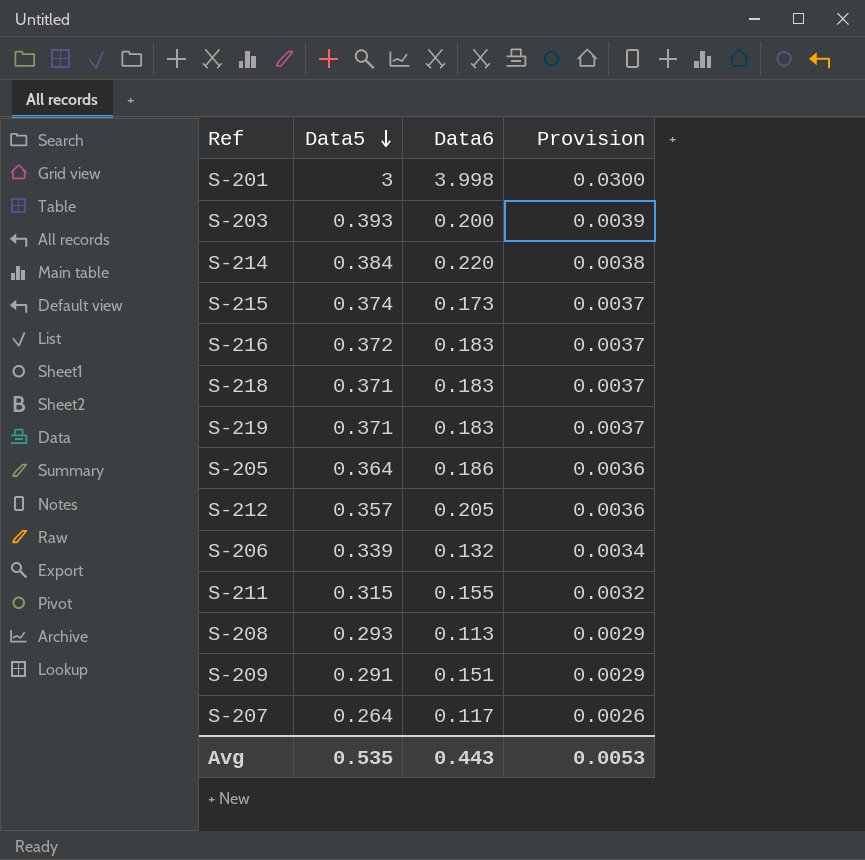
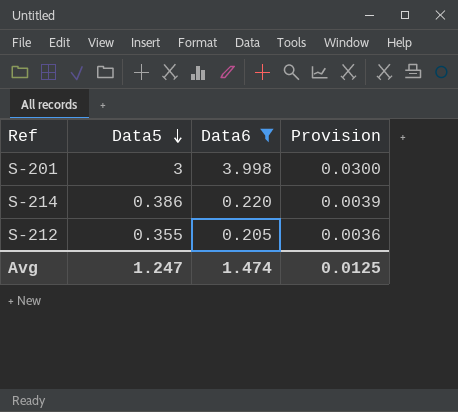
filter: none -> Data6 >= 0.205
S-214 | Data5: 0.384 -> 0.386
S-214 | Provision: 0.0038 -> 0.0039
S-212 | Data5: 0.357 -> 0.355
Avg | Data5: 0.535 -> 1.247
Avg | Data6: 0.443 -> 1.474
Avg | Provision: 0.0053 -> 0.0125

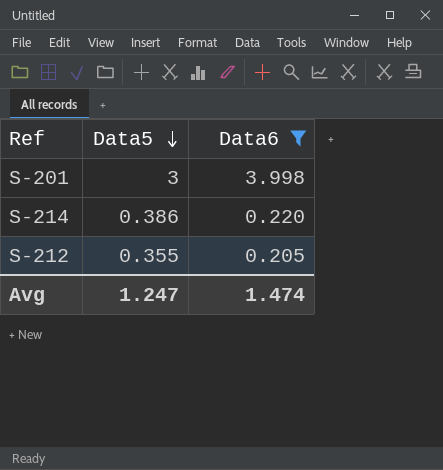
column Provision | formula: [Data5] * 0.01 -> none

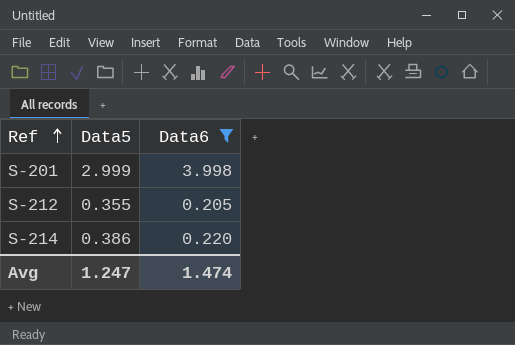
row order: Data5 descending -> Ref ascending
S-201 | Data5: 3 -> 2.999

